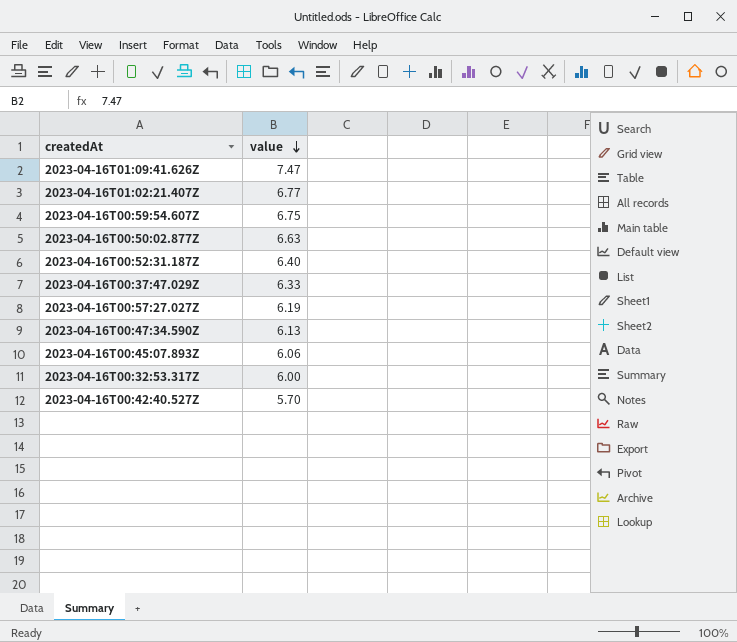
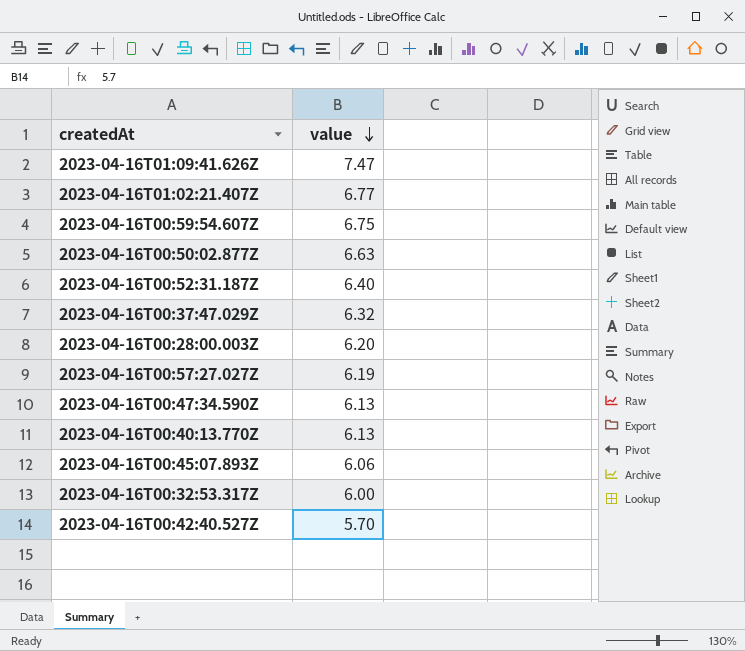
2023-04-16T00:37:47.029Z | value: 6.33 -> 6.32
row 2023-04-16T00:28:00.003Z: none -> 6.20
row 2023-04-16T00:40:13.770Z: none -> 6.13

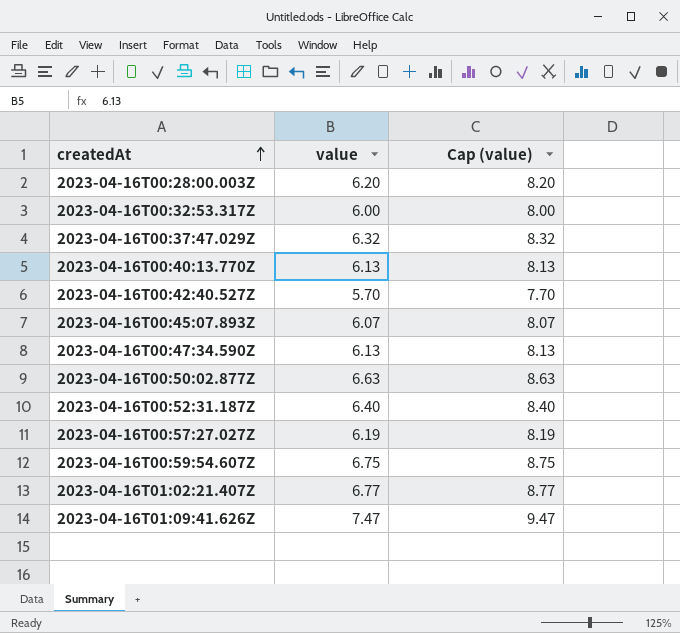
row order: value descending -> createdAt ascending
column Cap (value) | formula: none -> [value] + 2
2023-04-16T00:45:07.893Z | value: 6.06 -> 6.07

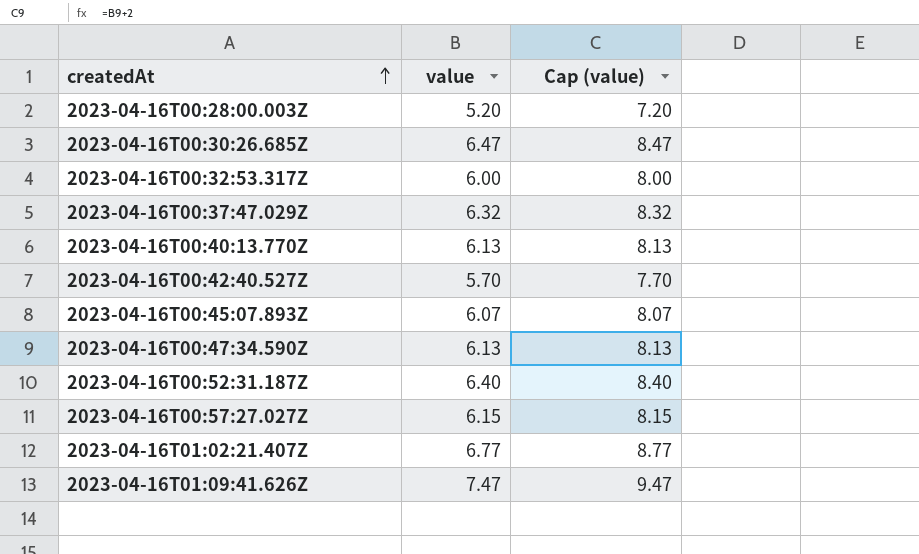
row 2023-04-16T00:50:02.877Z: 6.63 | 8.63 -> none
row 2023-04-16T00:59:54.607Z: 6.75 | 8.75 -> none
2023-04-16T00:28:00.003Z | value: 6.20 -> 5.20
2023-04-16T00:28:00.003Z | Cap (value): 8.20 -> 7.20
row 2023-04-16T00:30:26.685Z: none -> 6.47 | 8.47
2023-04-16T00:57:27.027Z | value: 6.19 -> 6.15
2023-04-16T00:57:27.027Z | Cap (value): 8.19 -> 8.15

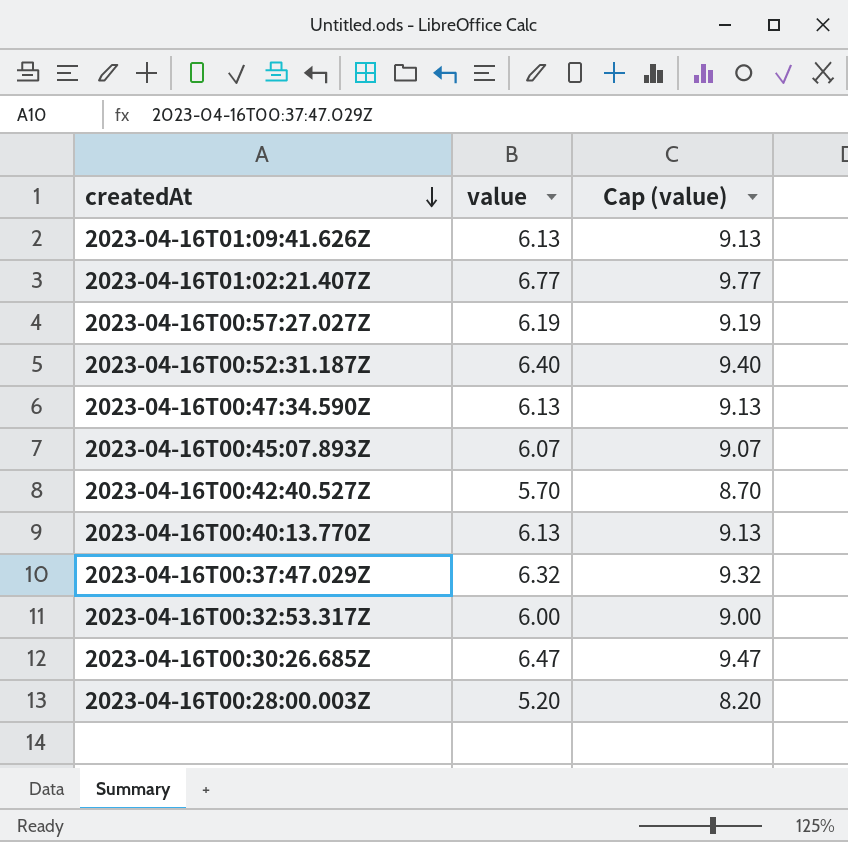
row order: createdAt ascending -> createdAt descending
column Cap (value) | formula: [value] + 2 -> [value] + 3
2023-04-16T01:09:41.626Z | value: 7.47 -> 6.13
2023-04-16T00:57:27.027Z | value: 6.15 -> 6.19

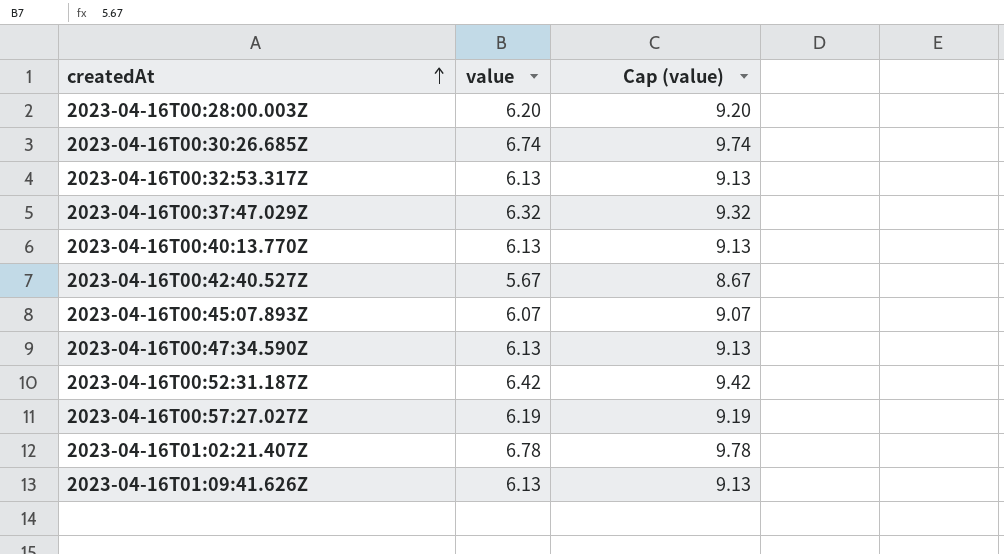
row order: createdAt descending -> createdAt ascending
2023-04-16T00:28:00.003Z | value: 5.20 -> 6.20
2023-04-16T00:28:00.003Z | Cap (value): 8.20 -> 9.20
2023-04-16T00:30:26.685Z | value: 6.47 -> 6.74
2023-04-16T00:30:26.685Z | Cap (value): 9.47 -> 9.74
2023-04-16T00:32:53.317Z | value: 6.00 -> 6.13
2023-04-16T00:32:53.317Z | Cap (value): 9.00 -> 9.13
2023-04-16T00:42:40.527Z | value: 5.70 -> 5.67
2023-04-16T00:42:40.527Z | Cap (value): 8.70 -> 8.67
2023-04-16T00:52:31.187Z | value: 6.40 -> 6.42
2023-04-16T00:52:31.187Z | Cap (value): 9.40 -> 9.42
2023-04-16T01:02:21.407Z | value: 6.77 -> 6.78
2023-04-16T01:02:21.407Z | Cap (value): 9.77 -> 9.78

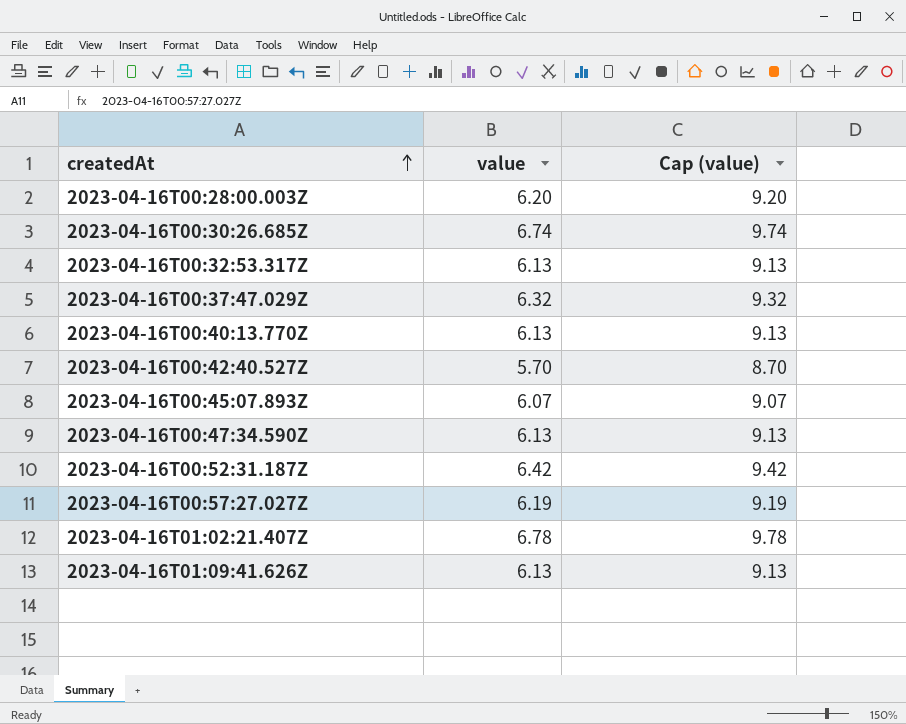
2023-04-16T00:42:40.527Z | value: 5.67 -> 5.70
2023-04-16T00:42:40.527Z | Cap (value): 8.67 -> 8.70

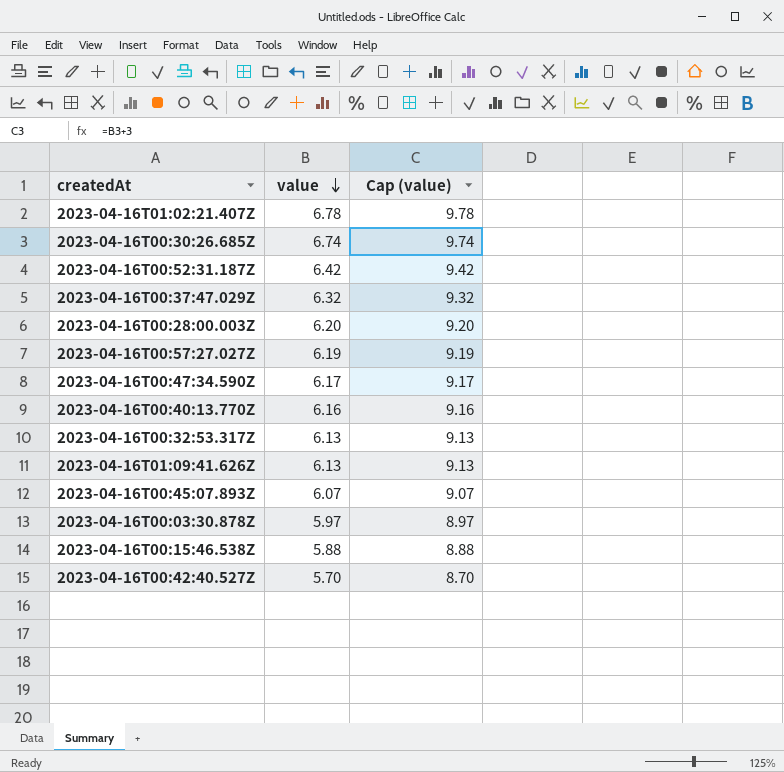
row order: createdAt ascending -> value descending
2023-04-16T00:47:34.590Z | value: 6.13 -> 6.17
2023-04-16T00:47:34.590Z | Cap (value): 9.13 -> 9.17
2023-04-16T00:40:13.770Z | value: 6.13 -> 6.16
2023-04-16T00:40:13.770Z | Cap (value): 9.13 -> 9.16
row 2023-04-16T00:03:30.878Z: none -> 5.97 | 8.97
row 2023-04-16T00:15:46.538Z: none -> 5.88 | 8.88

